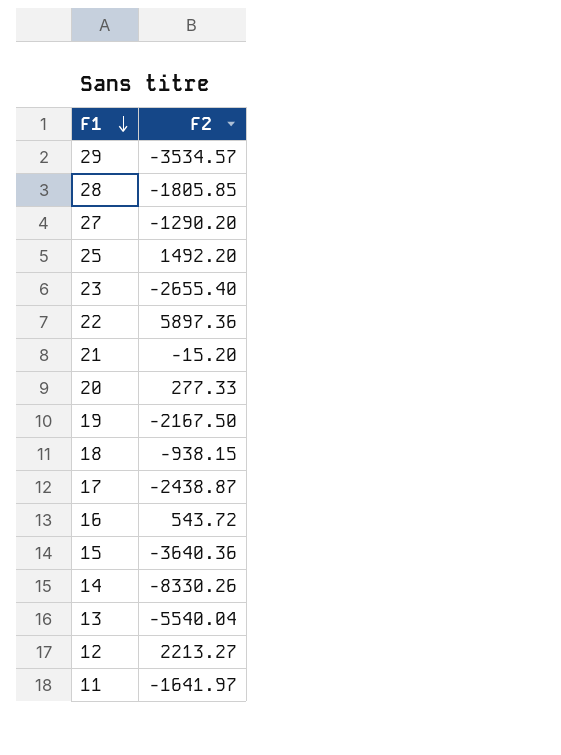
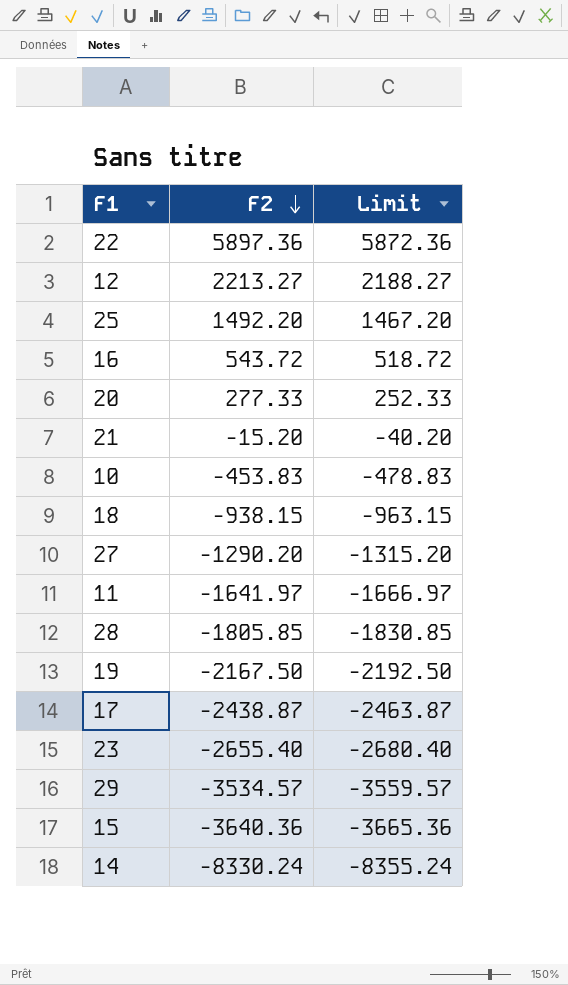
row order: F1 descending -> F2 descending
column Limit | formula: none -> [F2] - 25
row 13: -5540.04 -> none
row 10: none -> -453.83 | -478.83
14 | F2: -8330.26 -> -8330.24

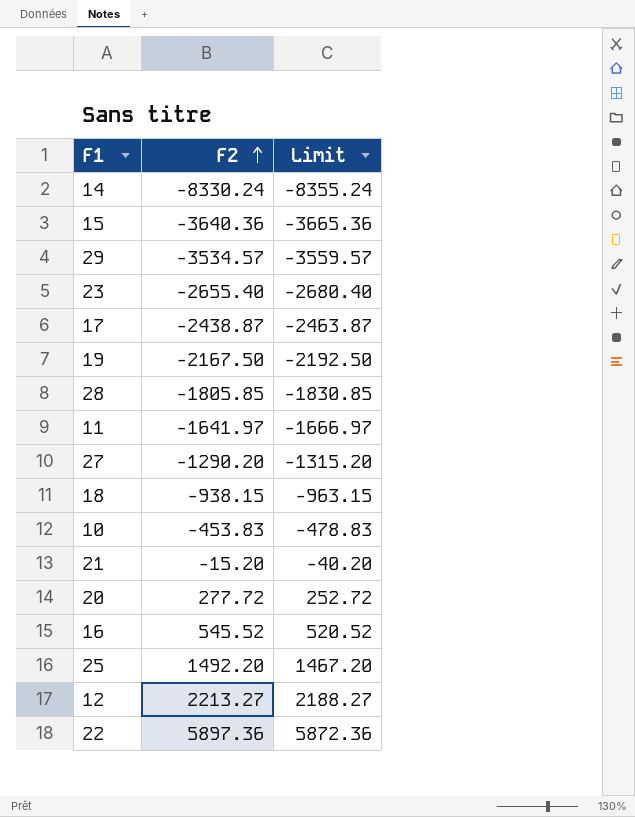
row order: F2 descending -> F2 ascending
20 | F2: 277.33 -> 277.72
20 | Limit: 252.33 -> 252.72
16 | F2: 543.72 -> 545.52
16 | Limit: 518.72 -> 520.52

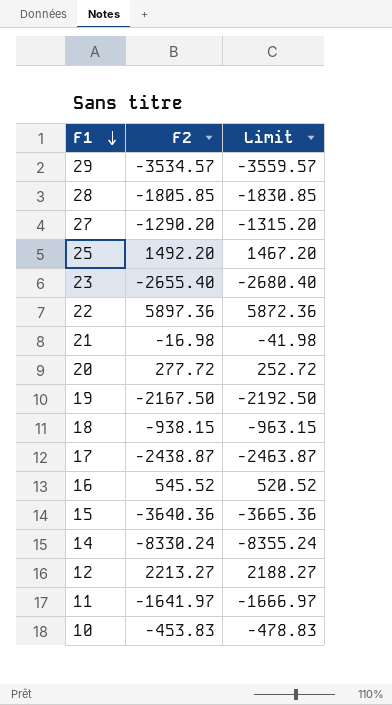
row order: F2 ascending -> F1 descending
21 | F2: -15.20 -> -16.98
21 | Limit: -40.20 -> -41.98

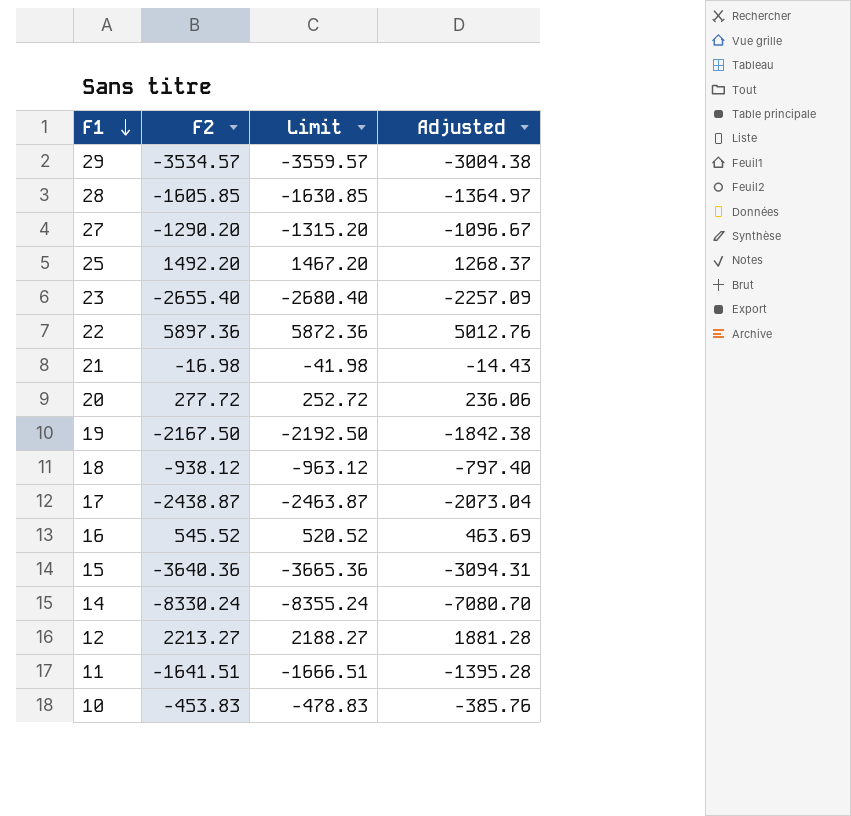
column Adjusted | formula: none -> [F2] * 0.85
28 | F2: -1805.85 -> -1605.85
28 | Limit: -1830.85 -> -1630.85
18 | F2: -938.15 -> -938.12
18 | Limit: -963.15 -> -963.12
11 | F2: -1641.97 -> -1641.51
11 | Limit: -1666.97 -> -1666.51

